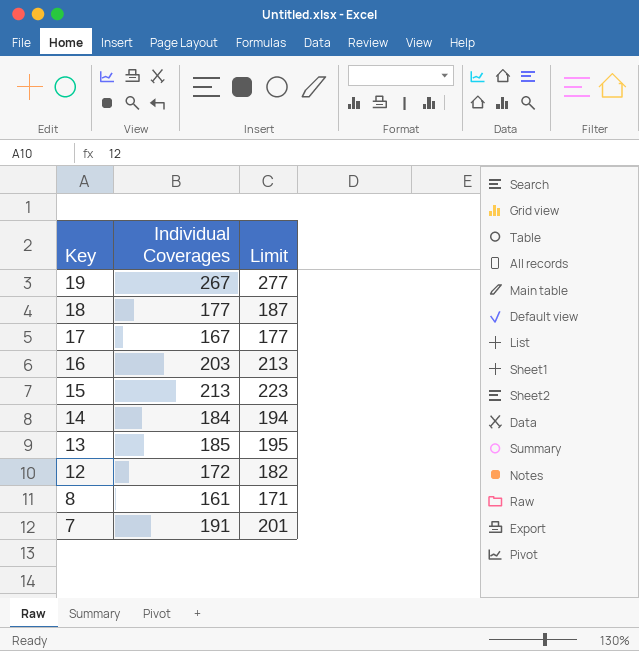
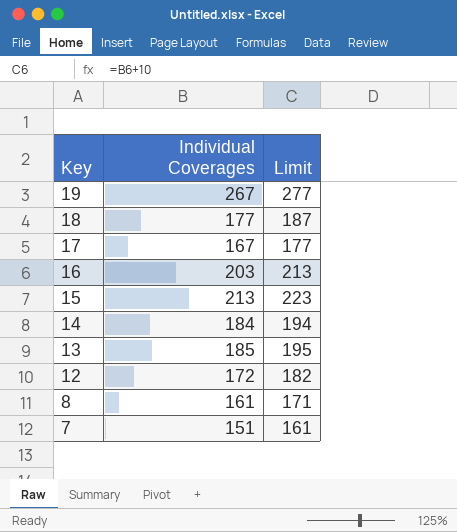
7 | Individual Coverages: 191 -> 151
7 | Limit: 201 -> 161

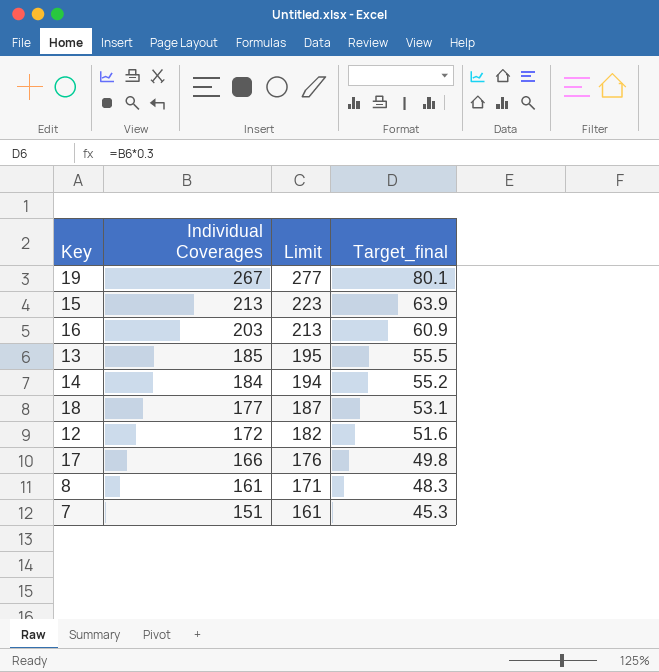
row order: Key descending -> Individual Coverages descending
column Target_final | formula: none -> [Individual Coverages] * 0.3
17 | Individual Coverages: 167 -> 166
17 | Limit: 177 -> 176

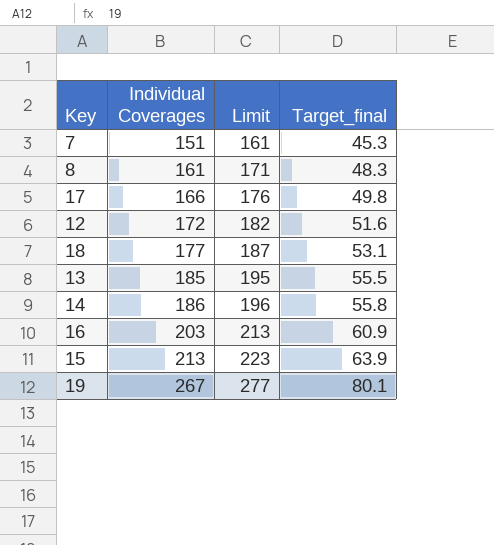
row order: Individual Coverages descending -> Individual Coverages ascending
14 | Individual Coverages: 184 -> 186
14 | Limit: 194 -> 196
14 | Target_final: 55.2 -> 55.8

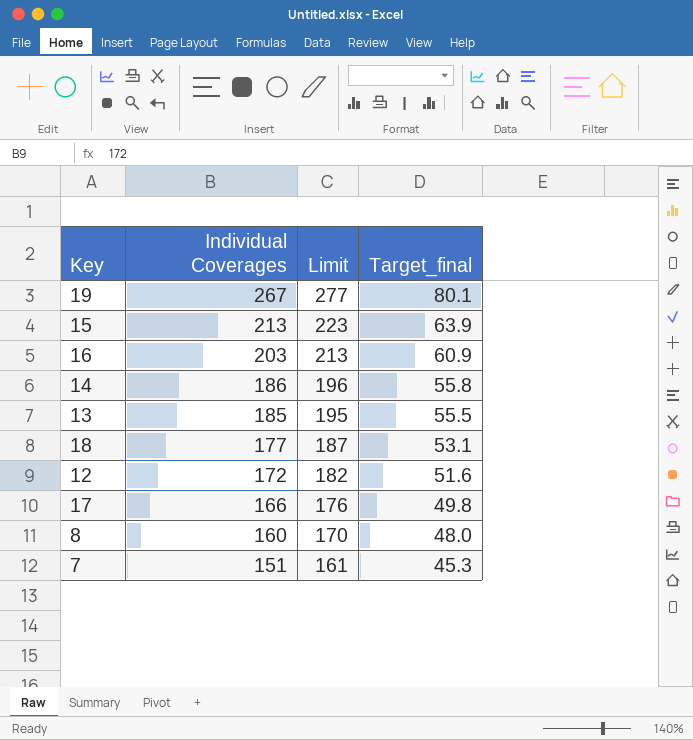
row order: Individual Coverages ascending -> Individual Coverages descending
8 | Individual Coverages: 161 -> 160
8 | Limit: 171 -> 170
8 | Target_final: 48.3 -> 48.0

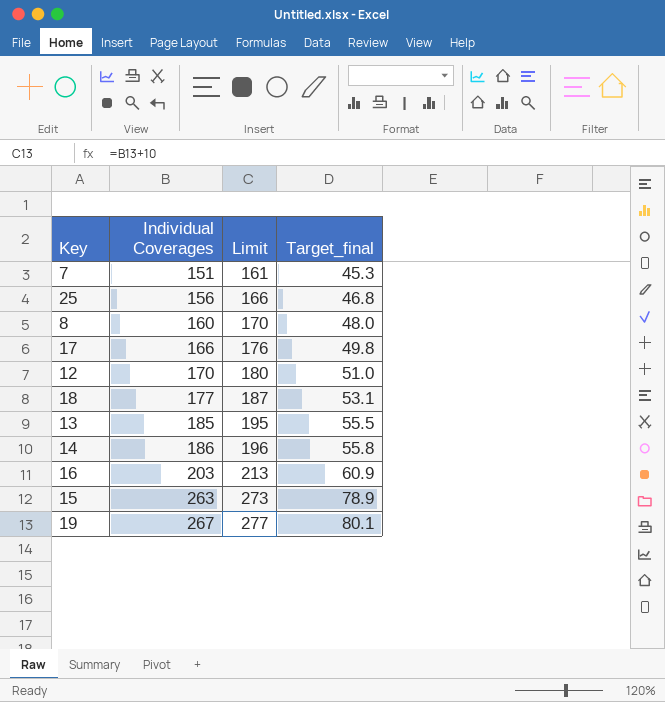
row order: Individual Coverages descending -> Individual Coverages ascending
row 25: none -> 156 | 166 | 46.8
12 | Individual Coverages: 172 -> 170
12 | Limit: 182 -> 180
12 | Target_final: 51.6 -> 51.0
15 | Individual Coverages: 213 -> 263
15 | Limit: 223 -> 273
15 | Target_final: 63.9 -> 78.9

